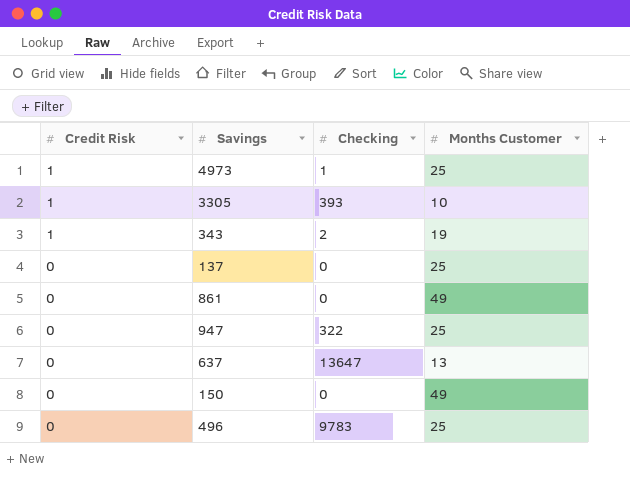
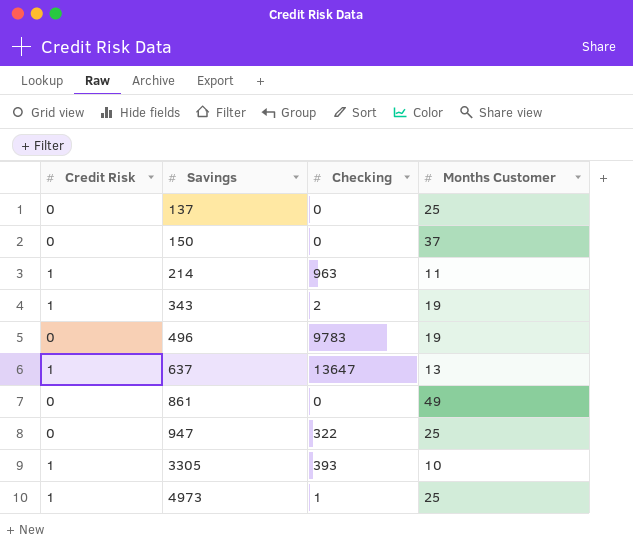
row order: Credit Risk descending -> Savings ascending
150 | Months Customer: 49 -> 37
row 214: none -> 1 | 963 | 11
496 | Months Customer: 25 -> 19
637 | Credit Risk: 0 -> 1

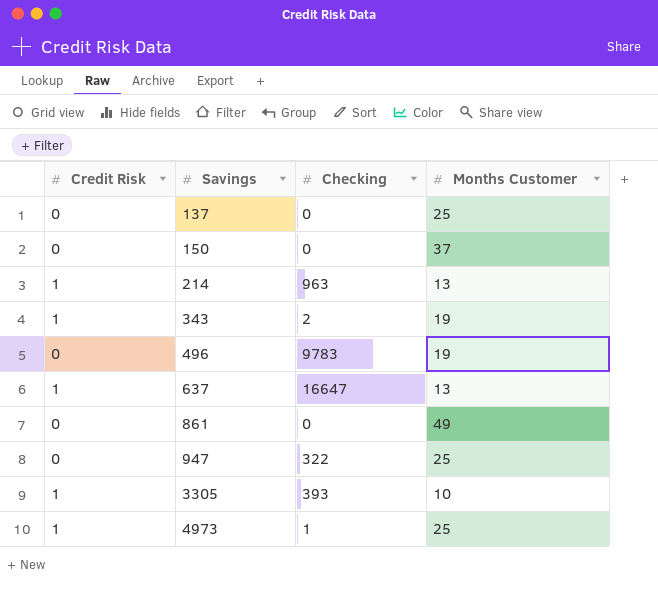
214 | Months Customer: 11 -> 13
637 | Checking: 13647 -> 16647

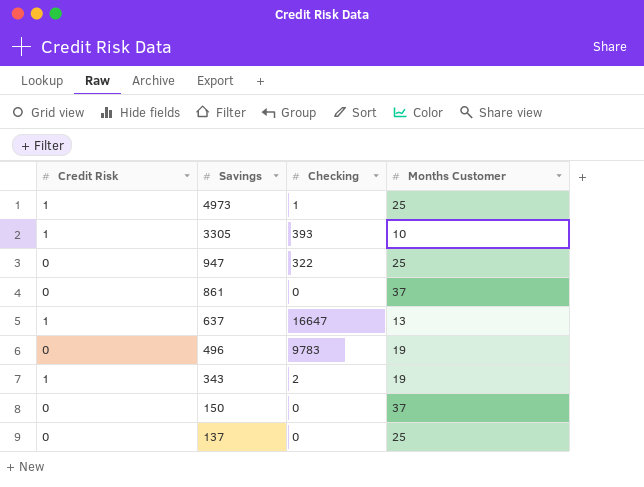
row order: Savings ascending -> Savings descending
row 214: 1 | 963 | 13 -> none
861 | Months Customer: 49 -> 37

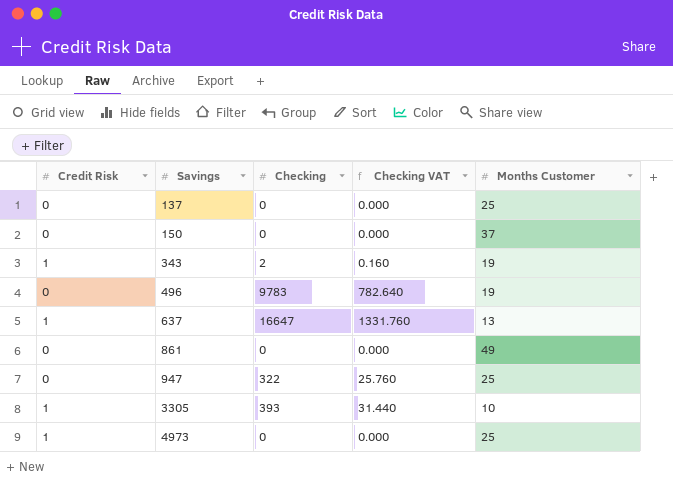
row order: Savings descending -> Savings ascending
column Checking VAT | formula: none -> [Checking] * 0.08
861 | Months Customer: 37 -> 49
4973 | Checking: 1 -> 0

